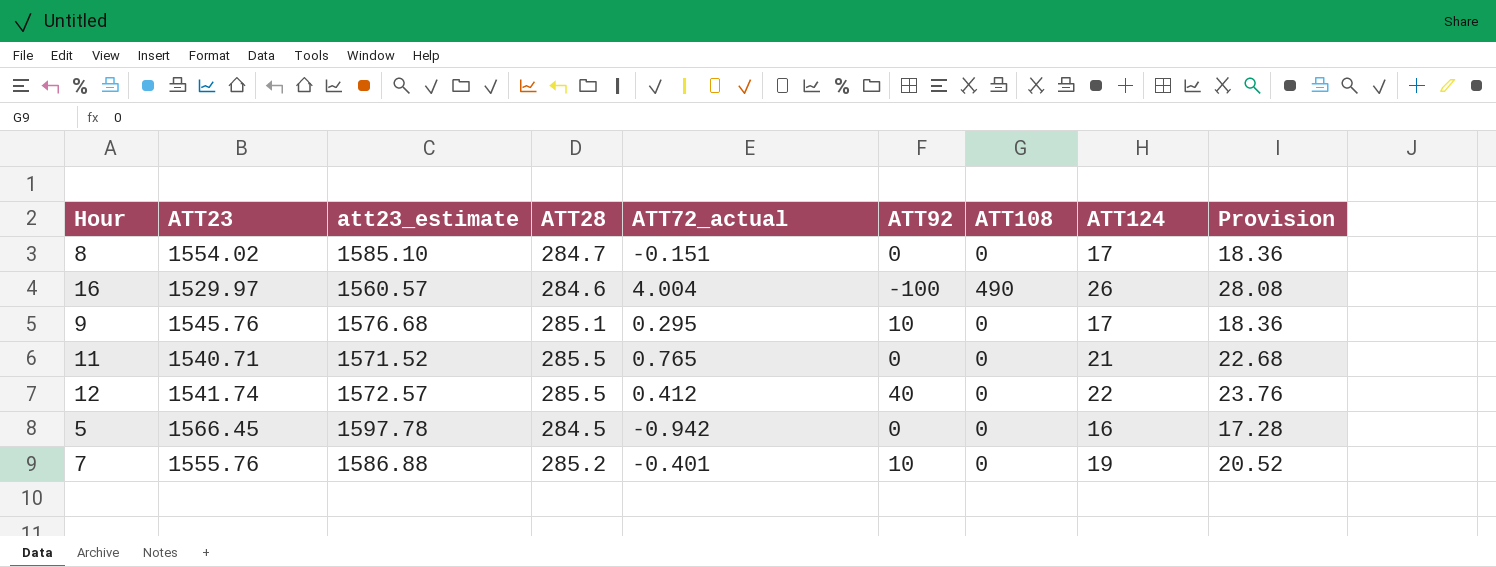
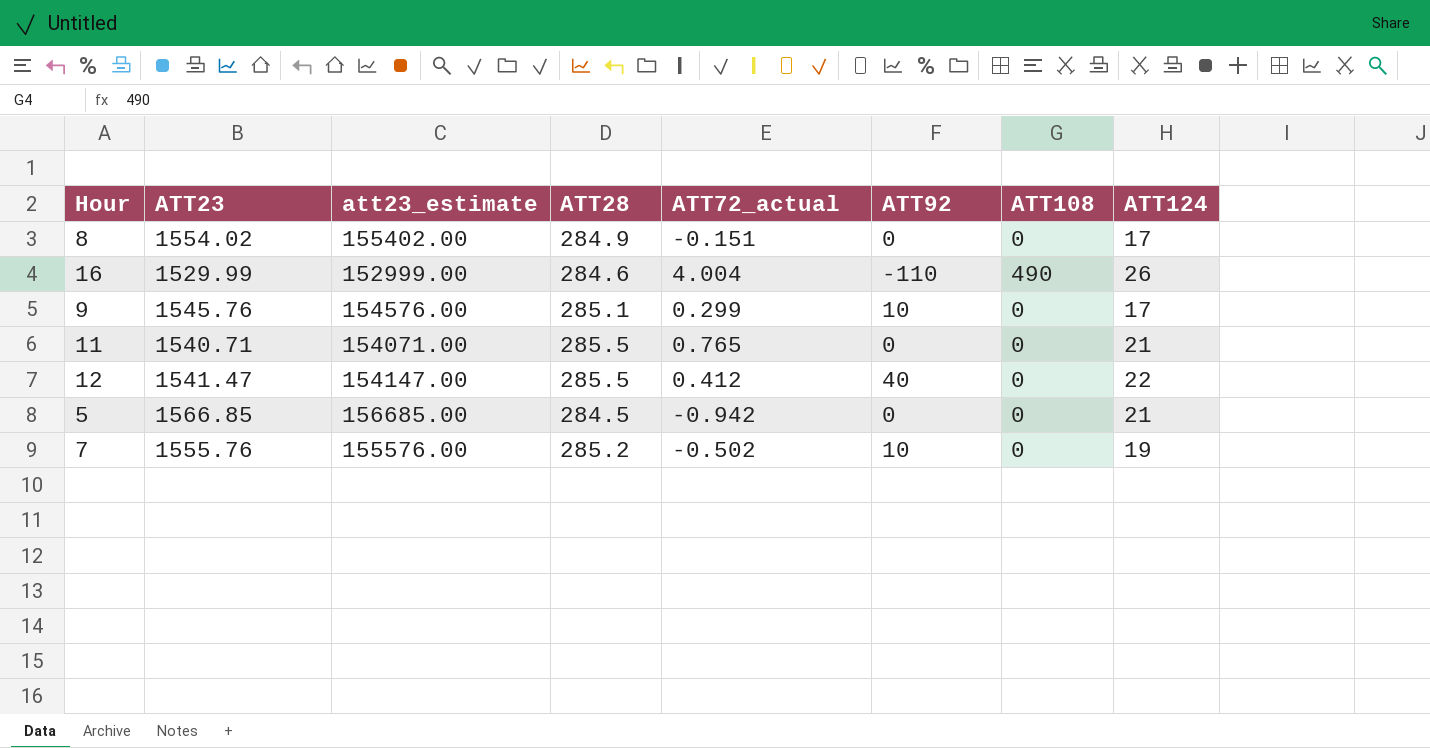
column Provision | formula: [ATT124] * 1.08 -> none
column att23_estimate | formula: [ATT23] * 1.02 -> [ATT23] * 100
8 | ATT28: 284.7 -> 284.9
16 | ATT23: 1529.97 -> 1529.99
16 | ATT92: -100 -> -110
9 | ATT72_actual: 0.295 -> 0.299
12 | ATT23: 1541.74 -> 1541.47
5 | ATT23: 1566.45 -> 1566.85
5 | ATT124: 16 -> 21
7 | ATT72_actual: -0.401 -> -0.502

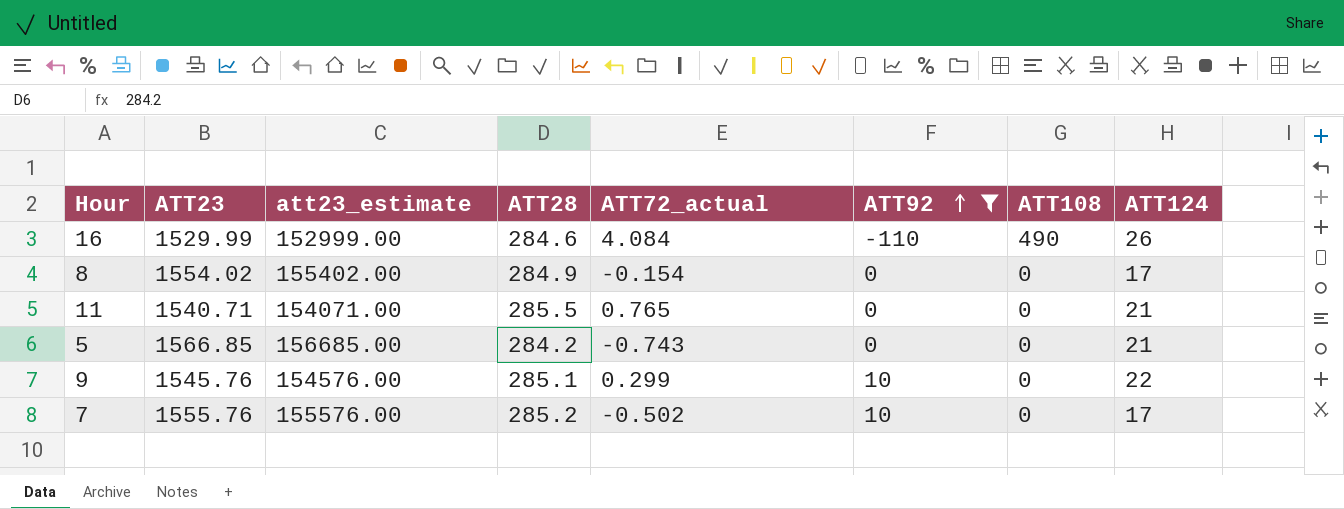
filter: none -> ATT92 != 40
row order: none -> ATT92 ascending
16 | ATT72_actual: 4.004 -> 4.084
8 | ATT72_actual: -0.151 -> -0.154
5 | ATT28: 284.5 -> 284.2
5 | ATT72_actual: -0.942 -> -0.743
9 | ATT124: 17 -> 22
7 | ATT124: 19 -> 17

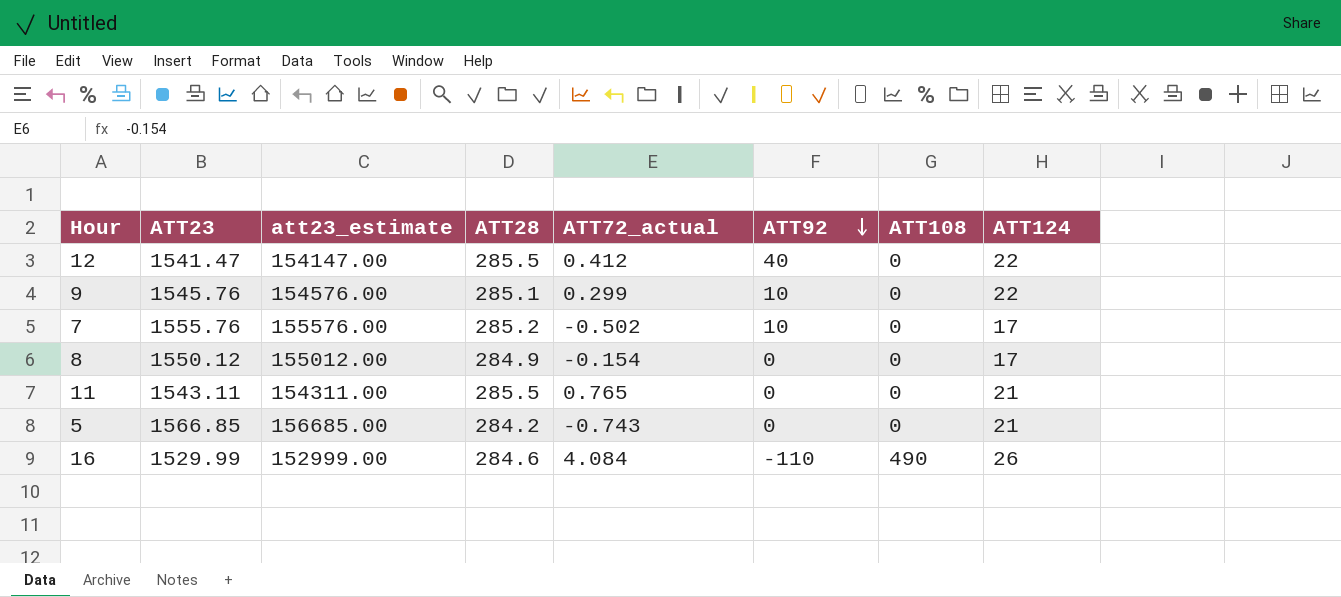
filter: ATT92 != 40 -> none
row order: ATT92 ascending -> ATT92 descending
8 | ATT23: 1554.02 -> 1550.12
8 | att23_estimate: 155402.00 -> 155012.00
11 | ATT23: 1540.71 -> 1543.11
11 | att23_estimate: 154071.00 -> 154311.00

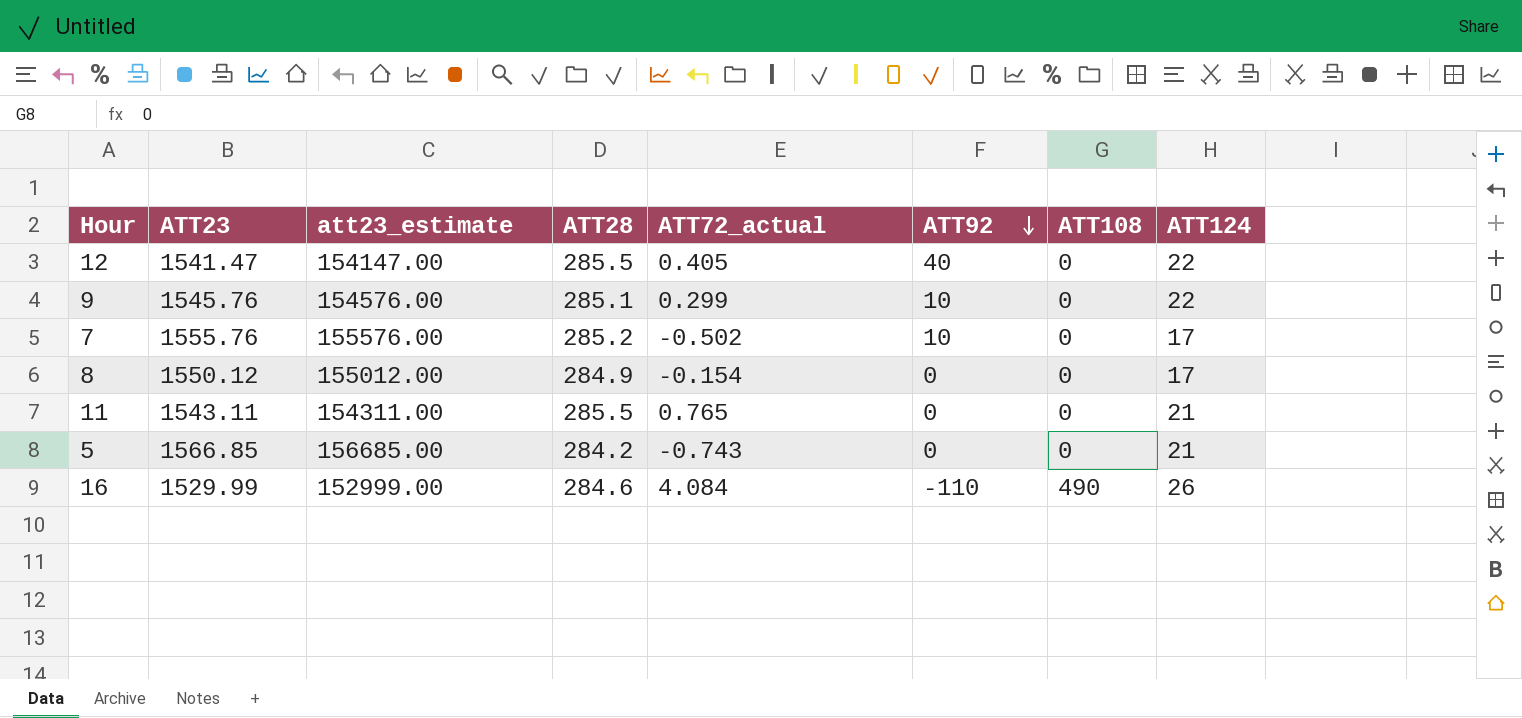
12 | ATT72_actual: 0.412 -> 0.405

